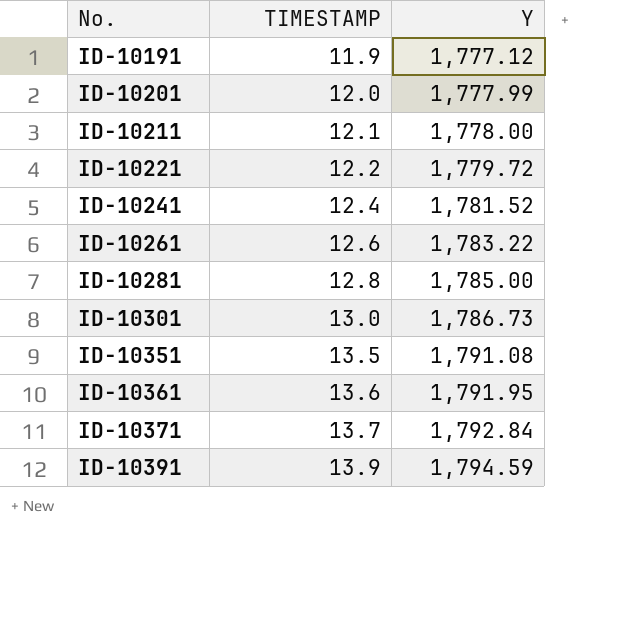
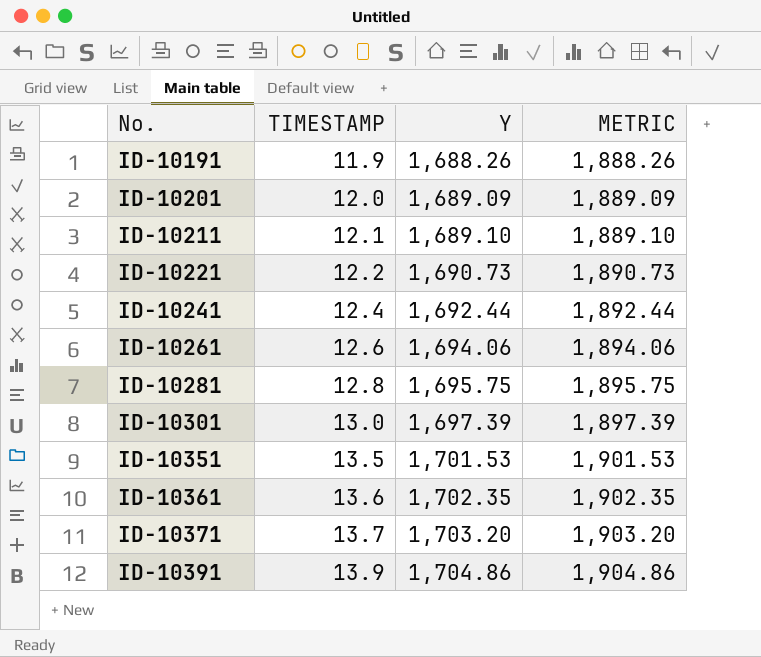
column METRIC | formula: none -> [Y] + 200
ID-10191 | Y: 1,777.12 -> 1,688.26
ID-10201 | Y: 1,777.99 -> 1,689.09
ID-10211 | Y: 1,778.00 -> 1,689.10
ID-10221 | Y: 1,779.72 -> 1,690.73
ID-10241 | Y: 1,781.52 -> 1,692.44
ID-10261 | Y: 1,783.22 -> 1,694.06
ID-10281 | Y: 1,785.00 -> 1,695.75
ID-10301 | Y: 1,786.73 -> 1,697.39
ID-10351 | Y: 1,791.08 -> 1,701.53
ID-10361 | Y: 1,791.95 -> 1,702.35
ID-10371 | Y: 1,792.84 -> 1,703.20
ID-10391 | Y: 1,794.59 -> 1,704.86

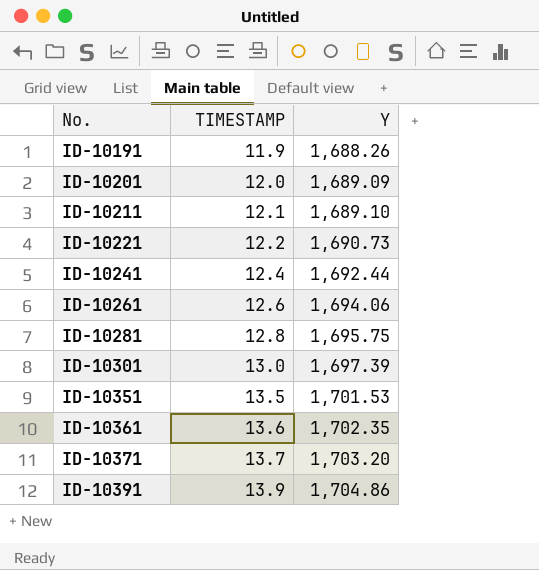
column METRIC | formula: [Y] + 200 -> none

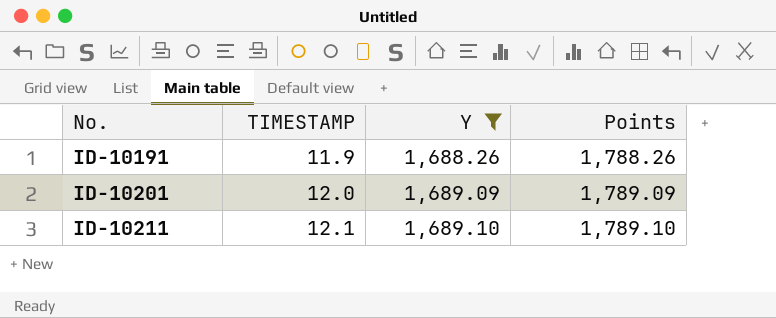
filter: none -> Y <= 1,689.10
column Points | formula: none -> [Y] + 100

